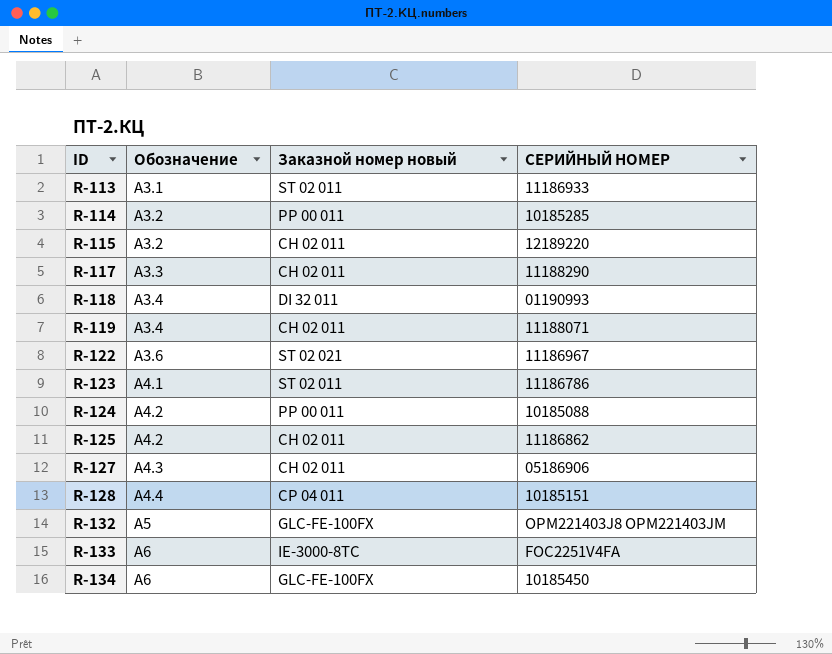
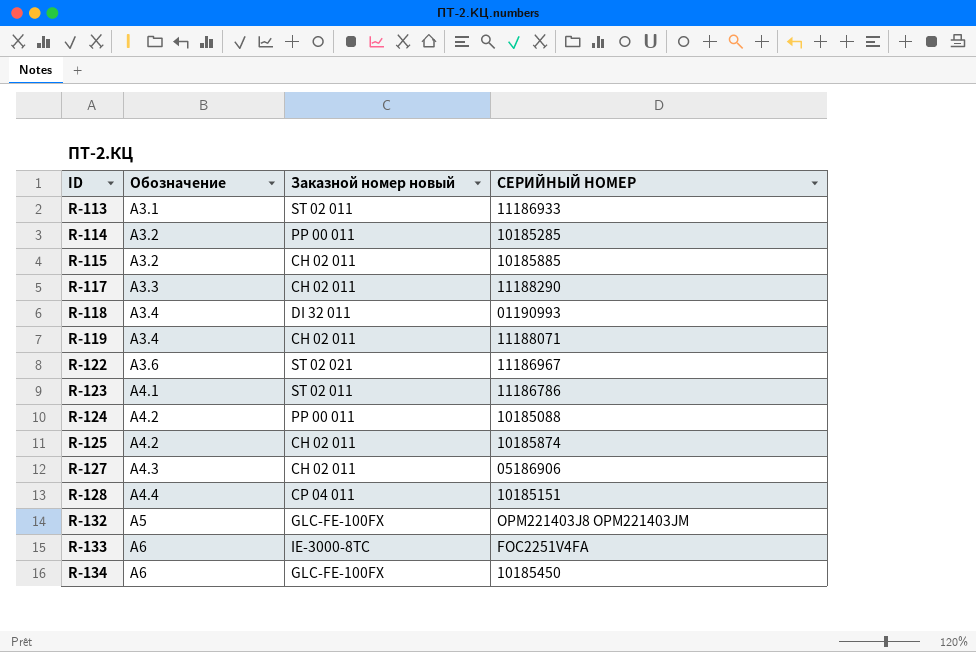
R-115 | СЕРИЙНЫЙ НОМЕР: 12189220 -> 10185885
R-125 | СЕРИЙНЫЙ НОМЕР: 11186862 -> 10185874

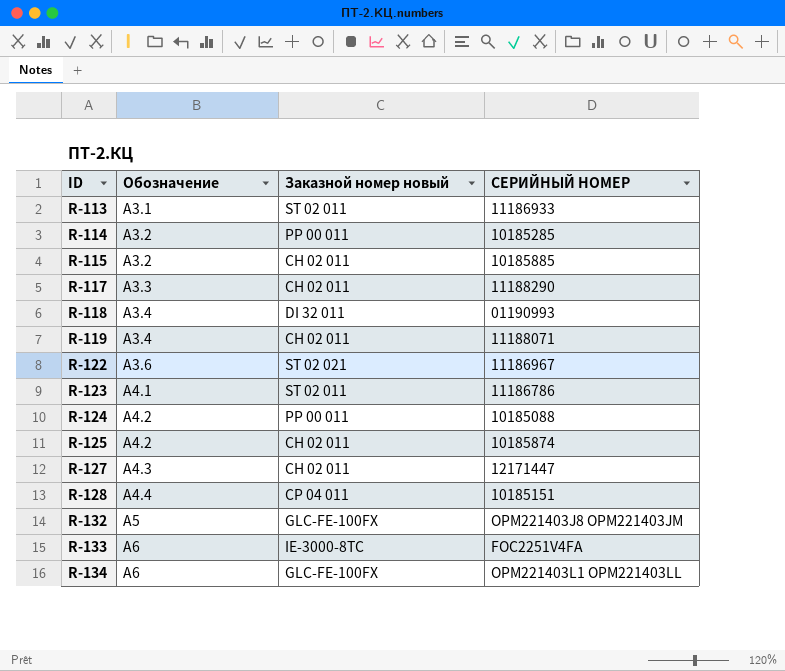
R-127 | СЕРИЙНЫЙ НОМЕР: 05186906 -> 12171447
R-134 | СЕРИЙНЫЙ НОМЕР: 10185450 -> OPM221403L1 OPM221403LL

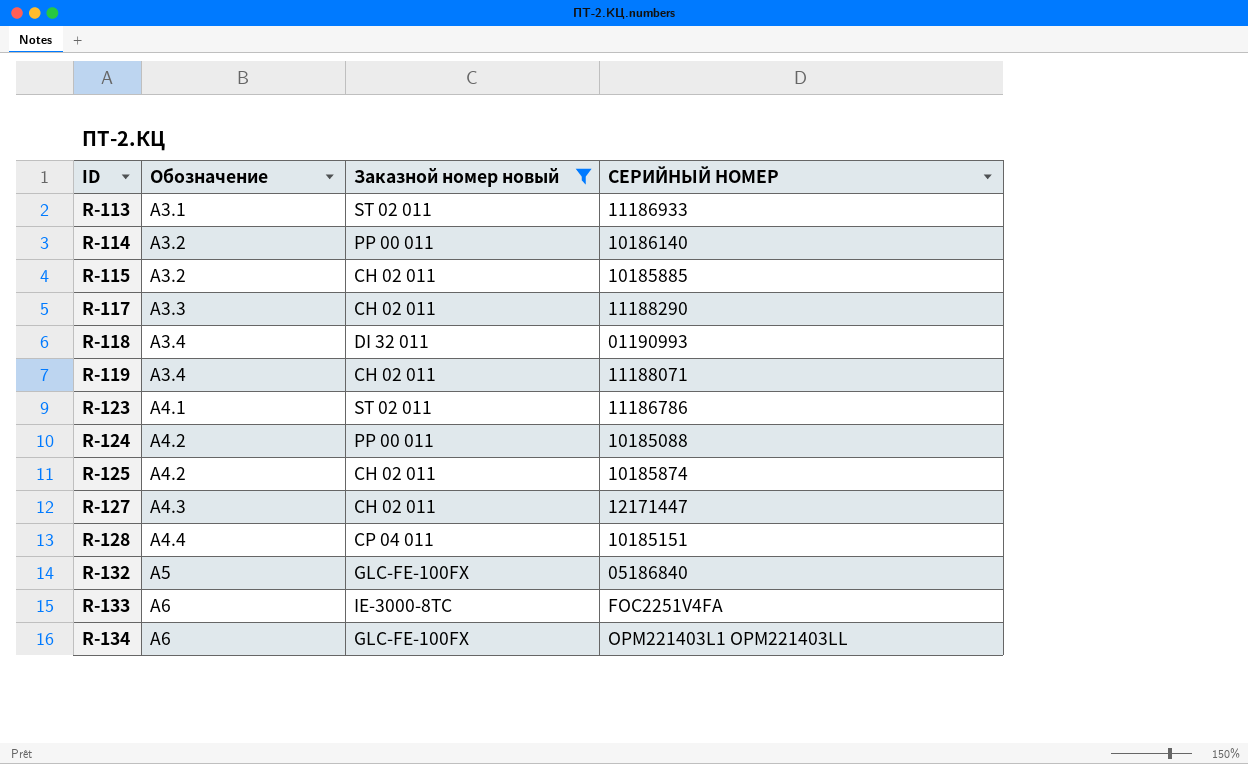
filter: none -> Заказной номер новый != ST 02 021
R-114 | СЕРИЙНЫЙ НОМЕР: 10185285 -> 10186140
R-132 | СЕРИЙНЫЙ НОМЕР: OPM221403J8 ОPM221403JM -> 05186840

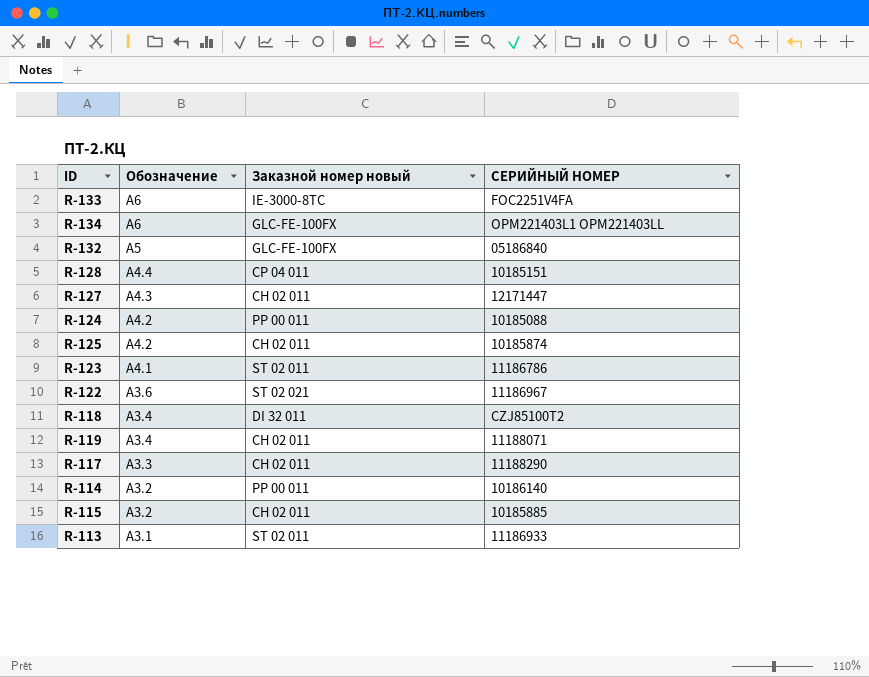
filter: Заказной номер новый != ST 02 021 -> none
row order: ID ascending -> Обозначение descending
R-118 | СЕРИЙНЫЙ НОМЕР: 01190993 -> CZJ85100T2

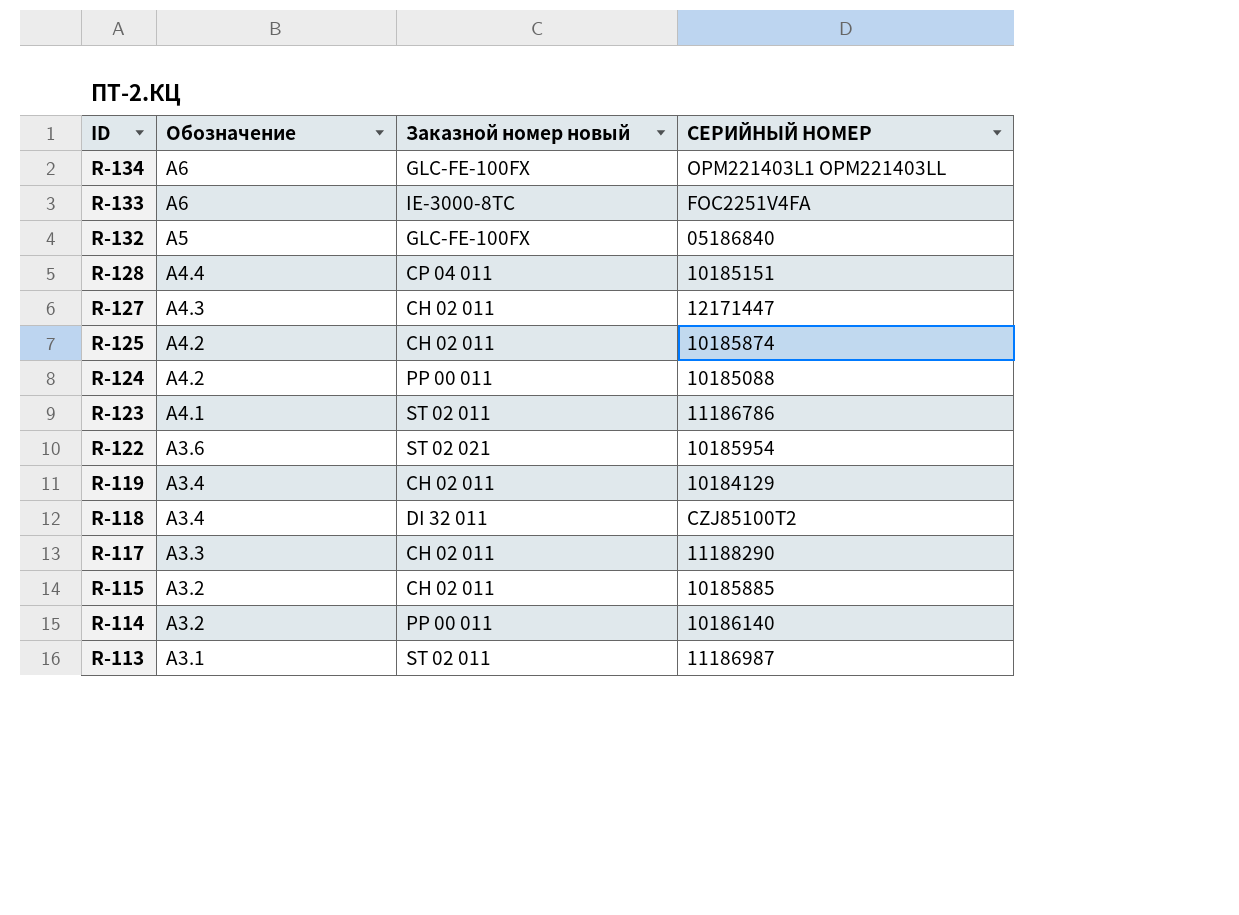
row order: Обозначение descending -> ID descending
R-122 | СЕРИЙНЫЙ НОМЕР: 11186967 -> 10185954
R-119 | СЕРИЙНЫЙ НОМЕР: 11188071 -> 10184129
R-113 | СЕРИЙНЫЙ НОМЕР: 11186933 -> 11186987

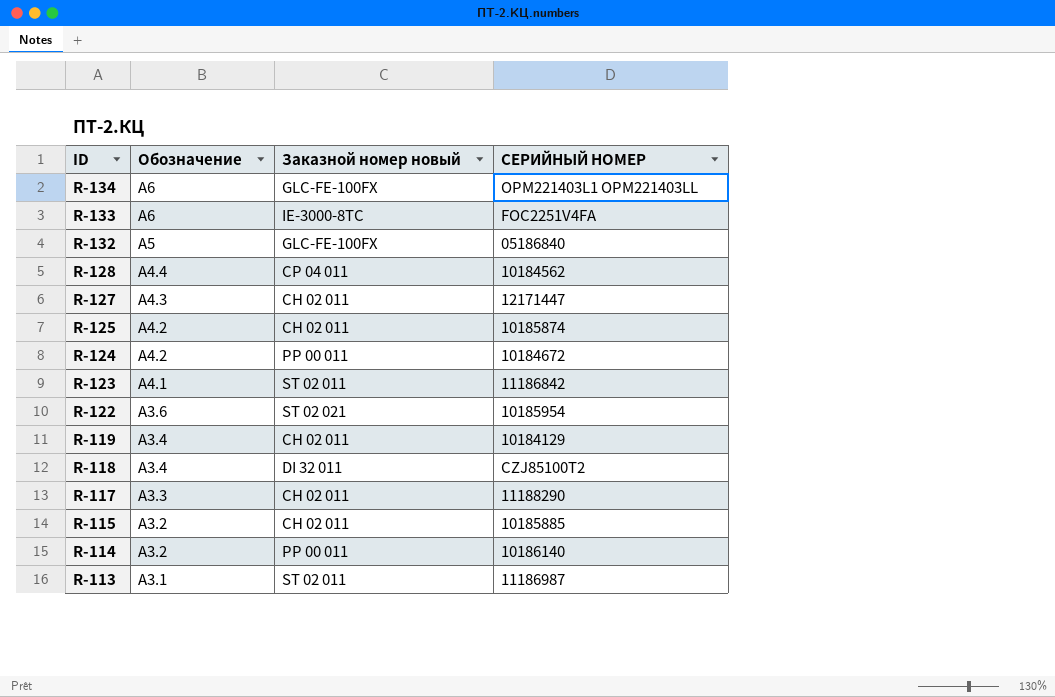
R-128 | СЕРИЙНЫЙ НОМЕР: 10185151 -> 10184562
R-124 | СЕРИЙНЫЙ НОМЕР: 10185088 -> 10184672
R-123 | СЕРИЙНЫЙ НОМЕР: 11186786 -> 11186842

